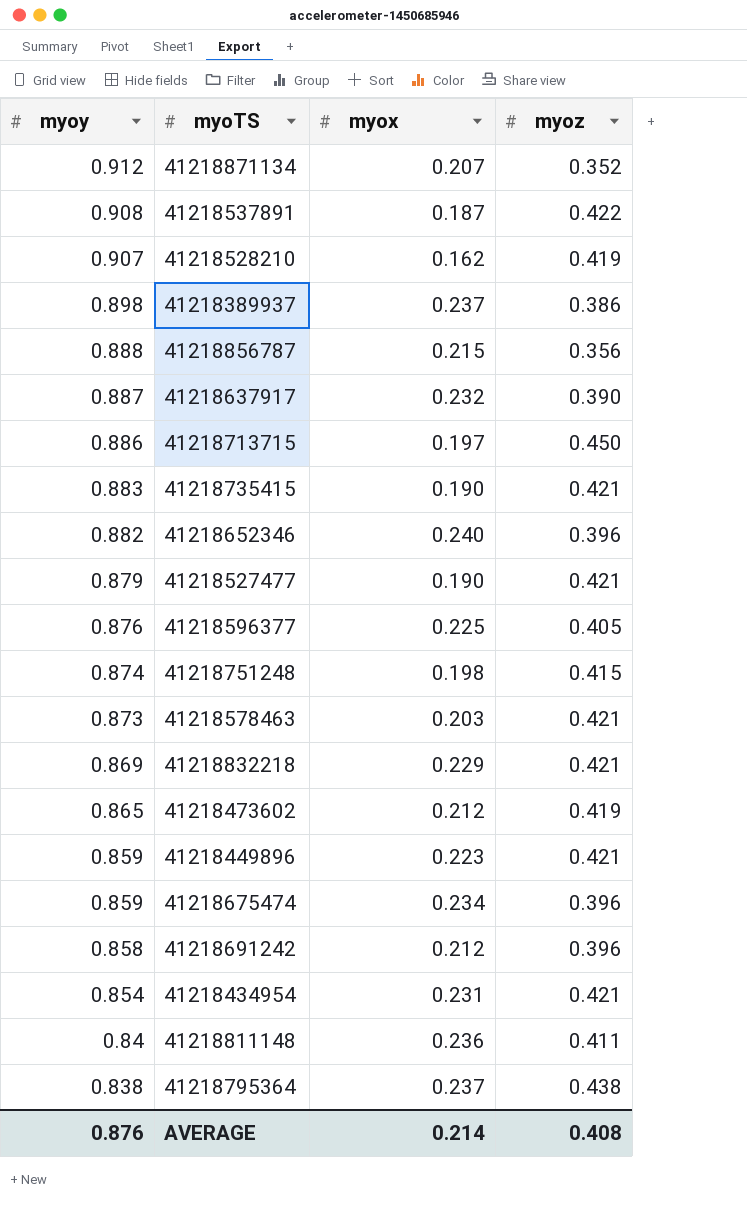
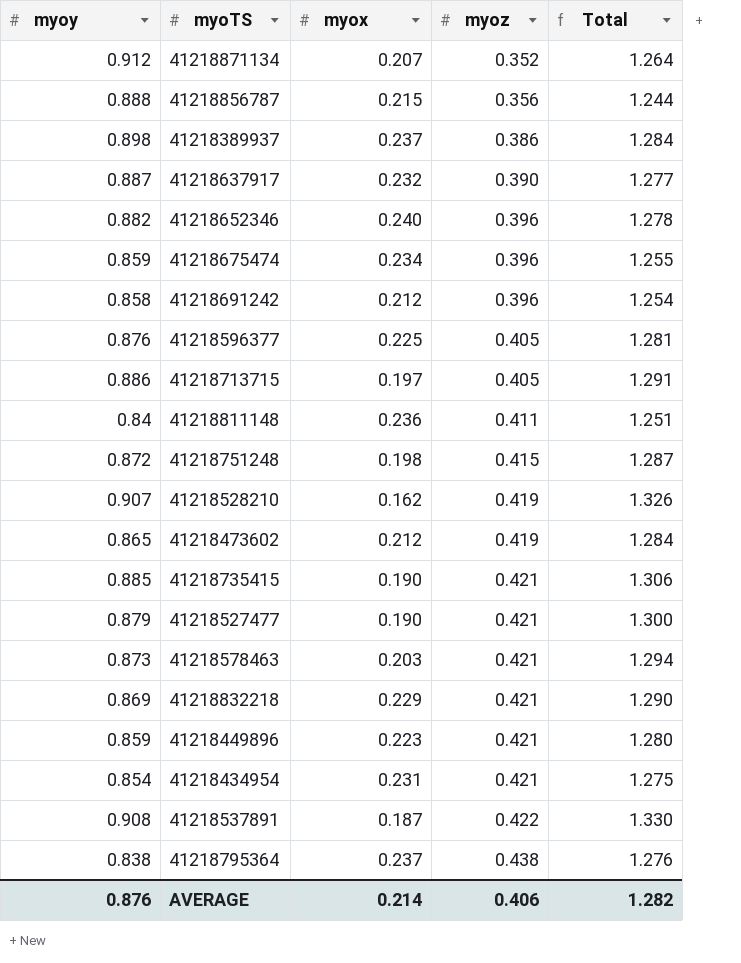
row order: myoy descending -> myoz ascending
column Total | formula: none -> [myoy] + [myoz]
41218713715 | myoz: 0.450 -> 0.405
41218751248 | myoy: 0.874 -> 0.872
41218735415 | myoy: 0.883 -> 0.885
AVERAGE | myoz: 0.408 -> 0.406

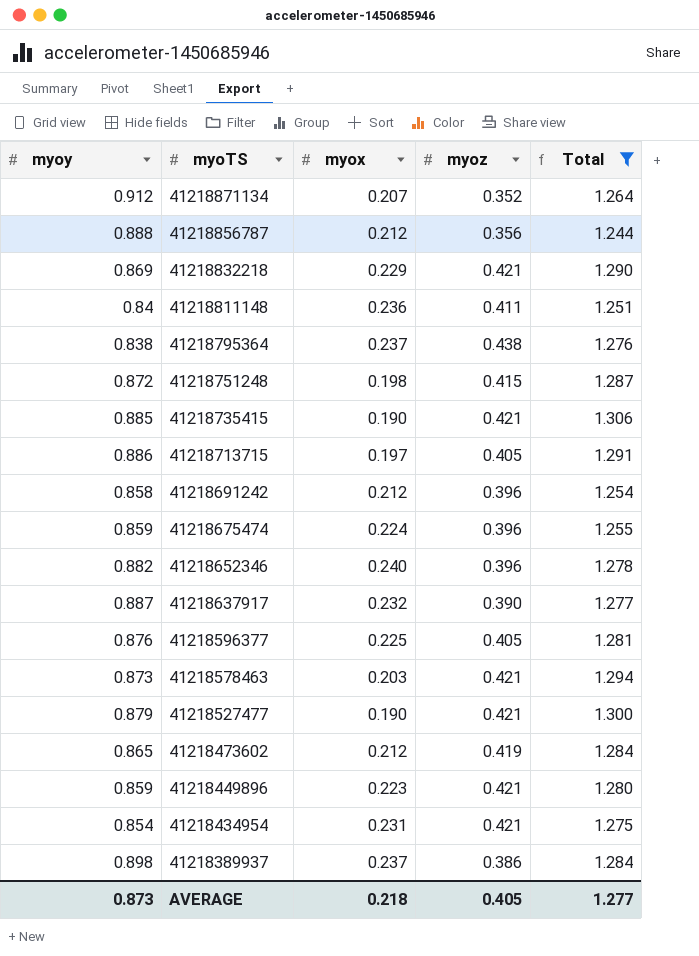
filter: none -> Total <= 1.306
row order: myoz ascending -> myoTS descending
41218856787 | myox: 0.215 -> 0.212
41218675474 | myox: 0.234 -> 0.224
AVERAGE | myoy: 0.876 -> 0.873
AVERAGE | myox: 0.214 -> 0.218
AVERAGE | myoz: 0.406 -> 0.405
AVERAGE | Total: 1.282 -> 1.277

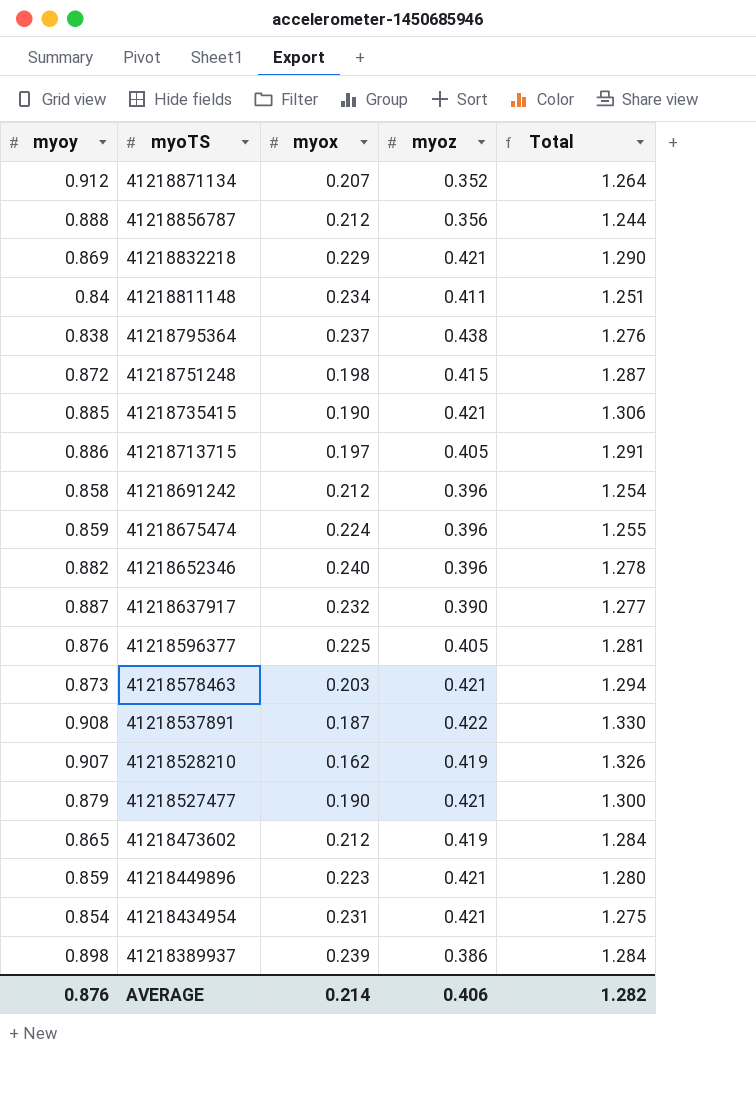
filter: Total <= 1.306 -> none
41218811148 | myox: 0.236 -> 0.234
41218389937 | myox: 0.237 -> 0.239
AVERAGE | myoy: 0.873 -> 0.876
AVERAGE | myox: 0.218 -> 0.214
AVERAGE | myoz: 0.405 -> 0.406
AVERAGE | Total: 1.277 -> 1.282

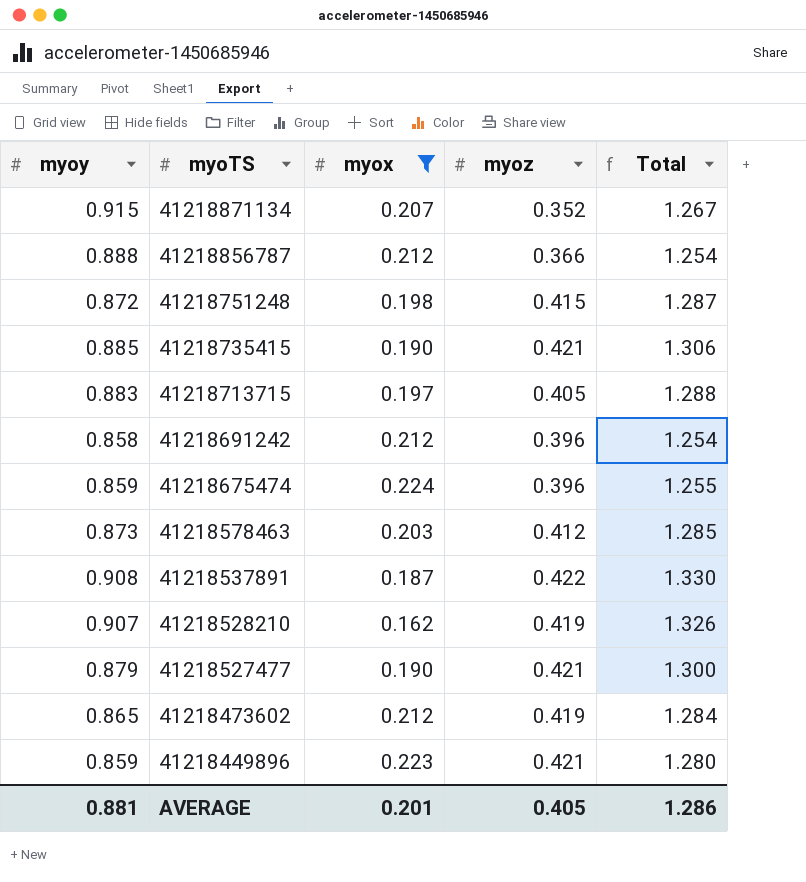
filter: none -> myox <= 0.224
41218871134 | myoy: 0.912 -> 0.915
41218871134 | Total: 1.264 -> 1.267
41218856787 | myoz: 0.356 -> 0.366
41218856787 | Total: 1.244 -> 1.254
41218713715 | myoy: 0.886 -> 0.883
41218713715 | Total: 1.291 -> 1.288
41218578463 | myoz: 0.421 -> 0.412
41218578463 | Total: 1.294 -> 1.285
AVERAGE | myoy: 0.876 -> 0.881
AVERAGE | myox: 0.214 -> 0.201
AVERAGE | myoz: 0.406 -> 0.405
AVERAGE | Total: 1.282 -> 1.286

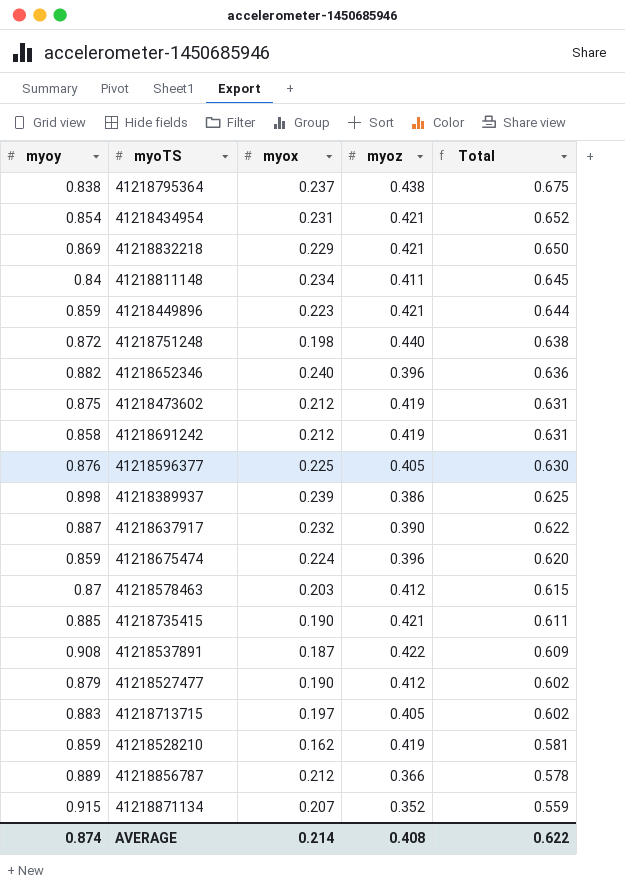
filter: myox <= 0.224 -> none
row order: myoTS descending -> Total descending
column Total | formula: [myoy] + [myoz] -> [myox] + [myoz]
41218751248 | myoz: 0.415 -> 0.440
41218473602 | myoy: 0.865 -> 0.875
41218691242 | myoz: 0.396 -> 0.419
41218578463 | myoy: 0.873 -> 0.87
41218527477 | myoz: 0.421 -> 0.412
41218528210 | myoy: 0.907 -> 0.859
41218856787 | myoy: 0.888 -> 0.889
AVERAGE | myoy: 0.881 -> 0.874
AVERAGE | myox: 0.201 -> 0.214
AVERAGE | myoz: 0.405 -> 0.408
AVERAGE | Total: 1.286 -> 0.622

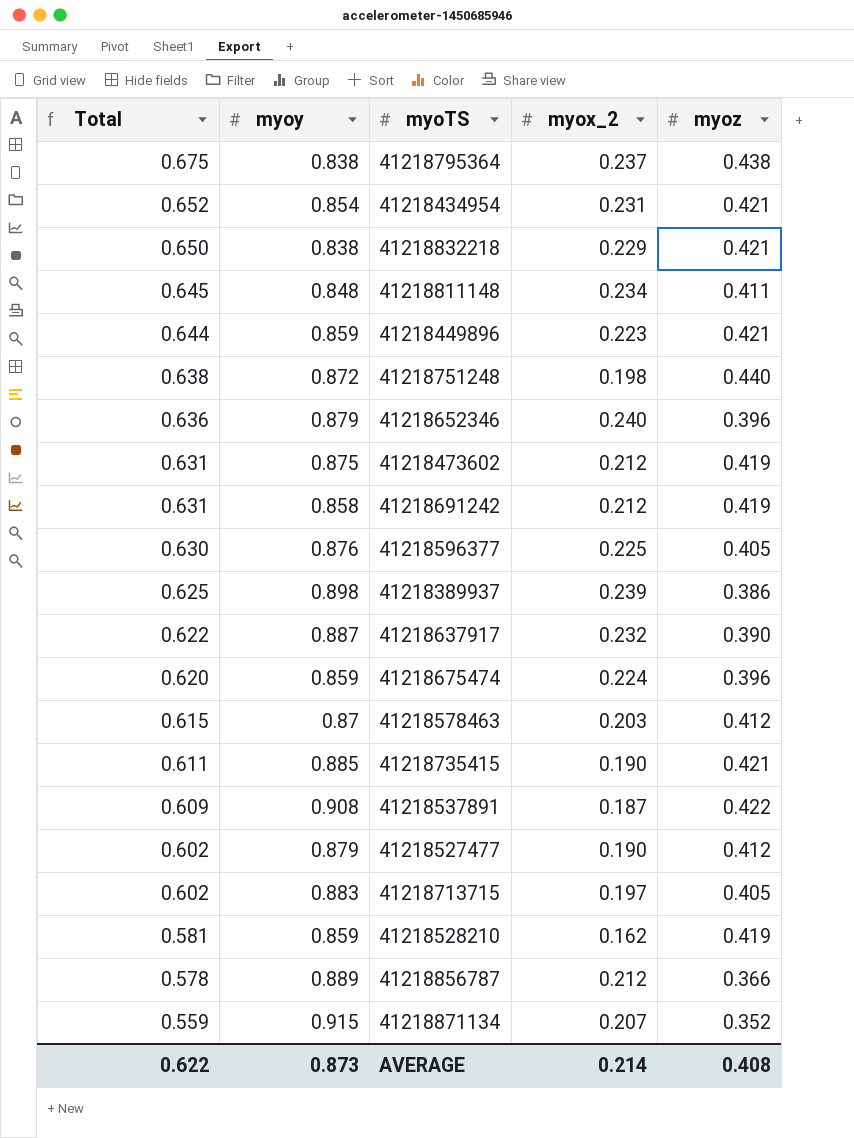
column Total | position: 5 -> 1
column name: myox -> myox_2
41218832218 | myoy: 0.869 -> 0.838
41218811148 | myoy: 0.84 -> 0.848
41218652346 | myoy: 0.882 -> 0.879
AVERAGE | myoy: 0.874 -> 0.873

